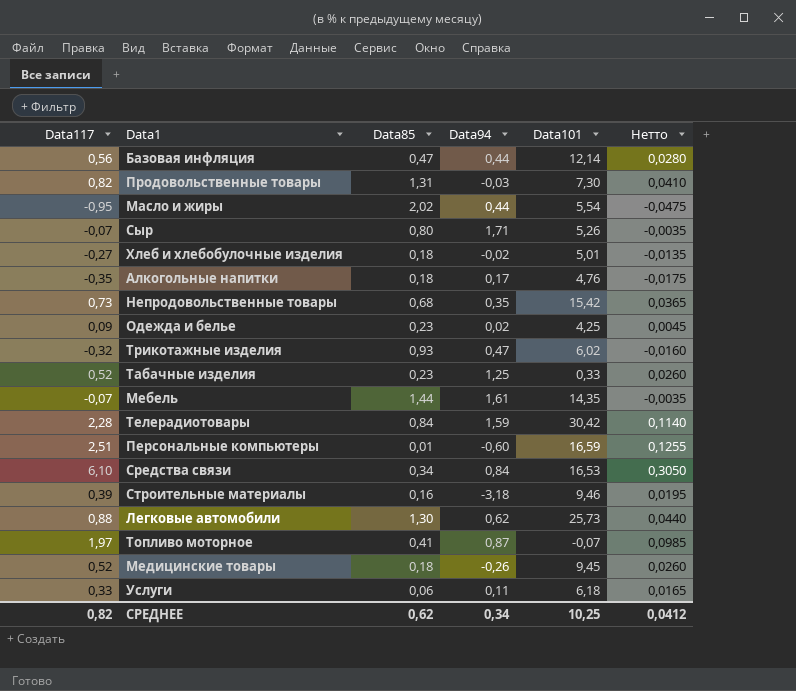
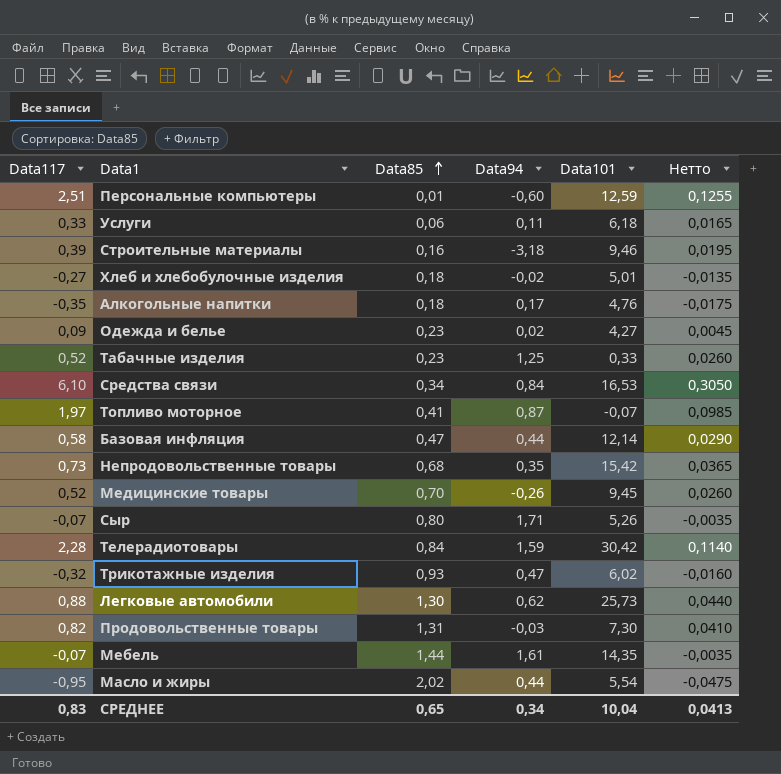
row order: none -> Data85 ascending
Персональные компьютеры | Data101: 16,59 -> 12,59
Одежда и белье | Data101: 4,25 -> 4,27
Базовая инфляция | Data117: 0,56 -> 0,58
Базовая инфляция | Нетто: 0,0280 -> 0,0290
Медицинские товары | Data85: 0,18 -> 0,70
СРЕДНЕЕ | Data117: 0,82 -> 0,83
СРЕДНЕЕ | Data85: 0,62 -> 0,65
СРЕДНЕЕ | Data101: 10,25 -> 10,04
СРЕДНЕЕ | Нетто: 0,0412 -> 0,0413

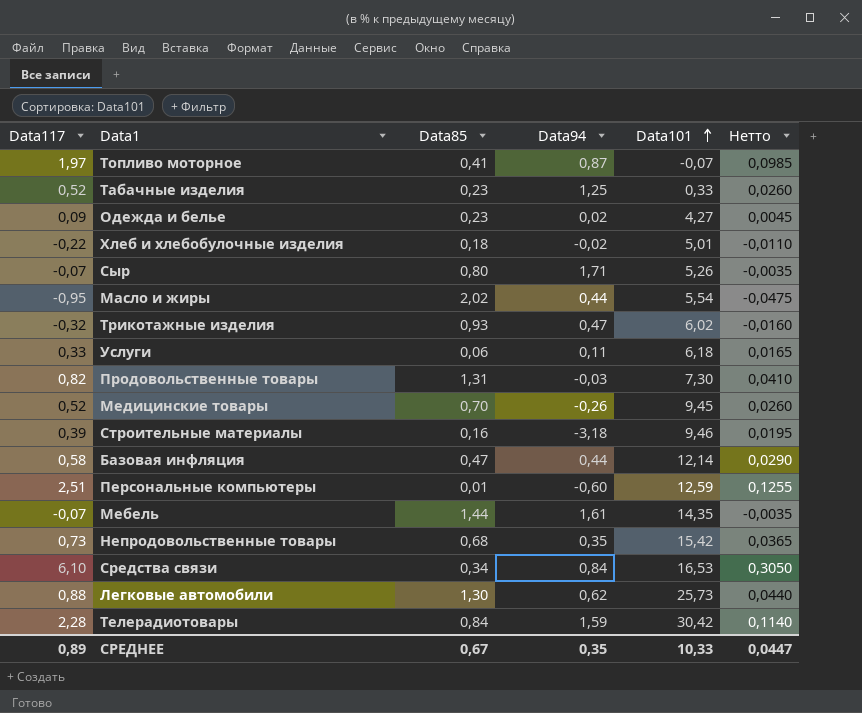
row order: Data85 ascending -> Data101 ascending
row Алкогольные напитки: -0,35 | 0,18 | 0,17 | 4,76 | -0,0175 -> none
Хлеб и хлебобулочные изделия | Data117: -0,27 -> -0,22
Хлеб и хлебобулочные изделия | Нетто: -0,0135 -> -0,0110
СРЕДНЕЕ | Data117: 0,83 -> 0,89
СРЕДНЕЕ | Data85: 0,65 -> 0,67
СРЕДНЕЕ | Data94: 0,34 -> 0,35
СРЕДНЕЕ | Data101: 10,04 -> 10,33
СРЕДНЕЕ | Нетто: 0,0413 -> 0,0447

